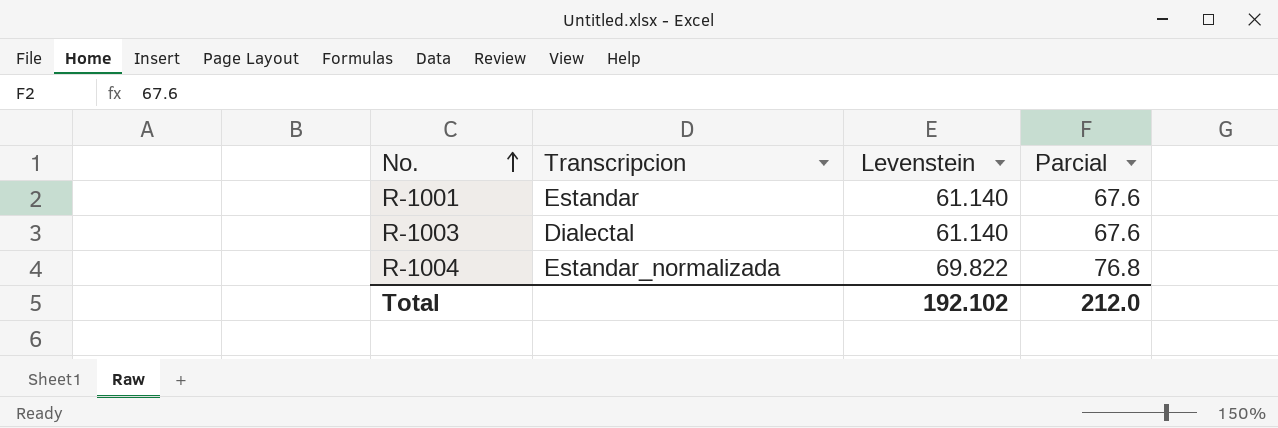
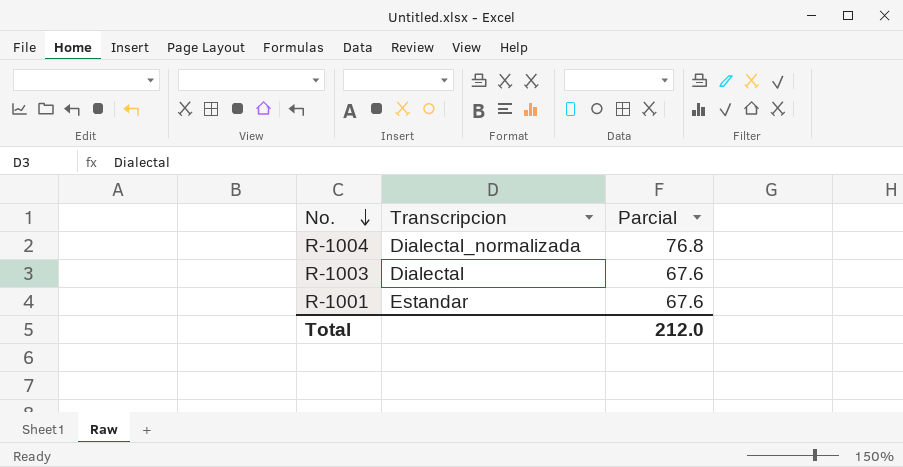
row order: No. ascending -> No. descending
column Levenstein | position: 3 -> none
R-1004 | Transcripcion: Estandar_normalizada -> Dialectal_normalizada

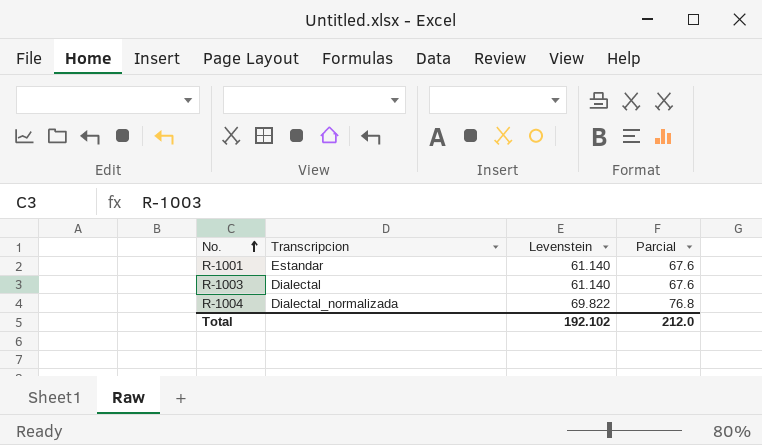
row order: No. descending -> No. ascending
column Levenstein | position: none -> 3

